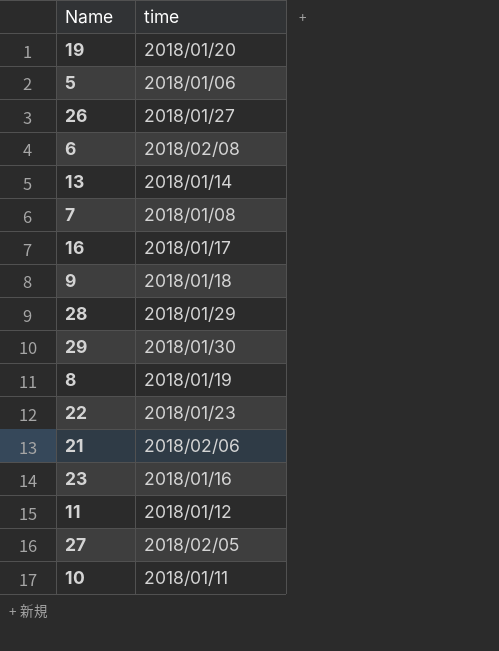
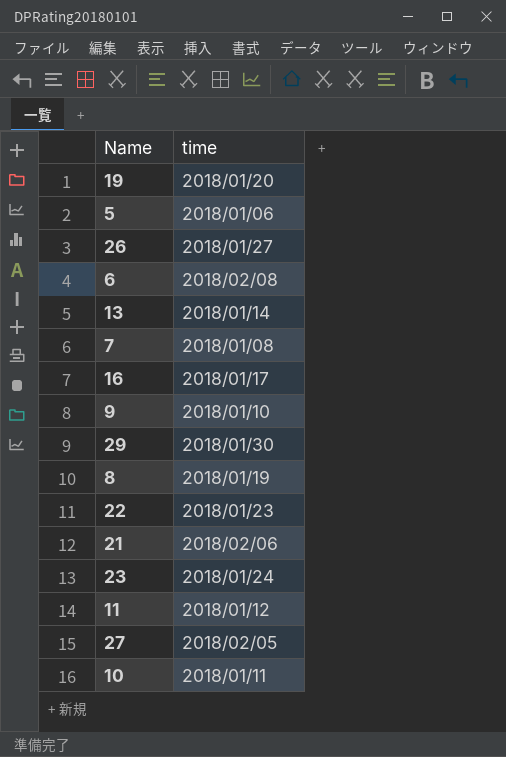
row 28: 2018/01/29 -> none
9 | time: 2018/01/18 -> 2018/01/10
23 | time: 2018/01/16 -> 2018/01/24

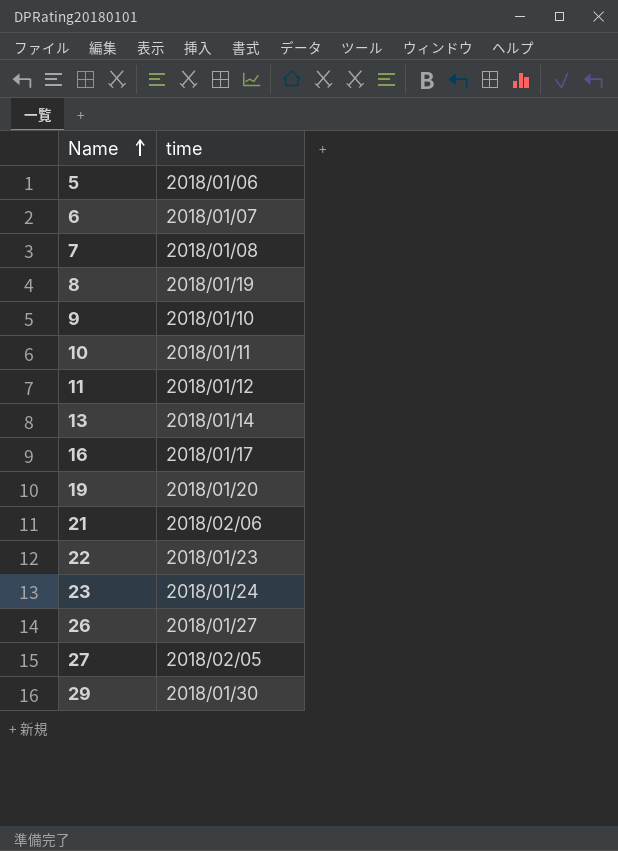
row order: none -> Name ascending
6 | time: 2018/02/08 -> 2018/01/07

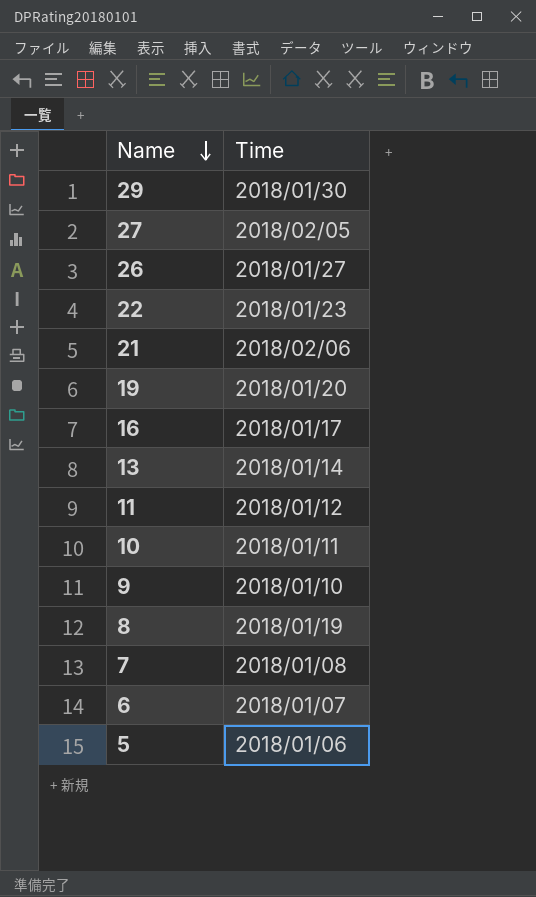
row order: Name ascending -> Name descending
column name: time -> Time
row 23: 2018/01/24 -> none

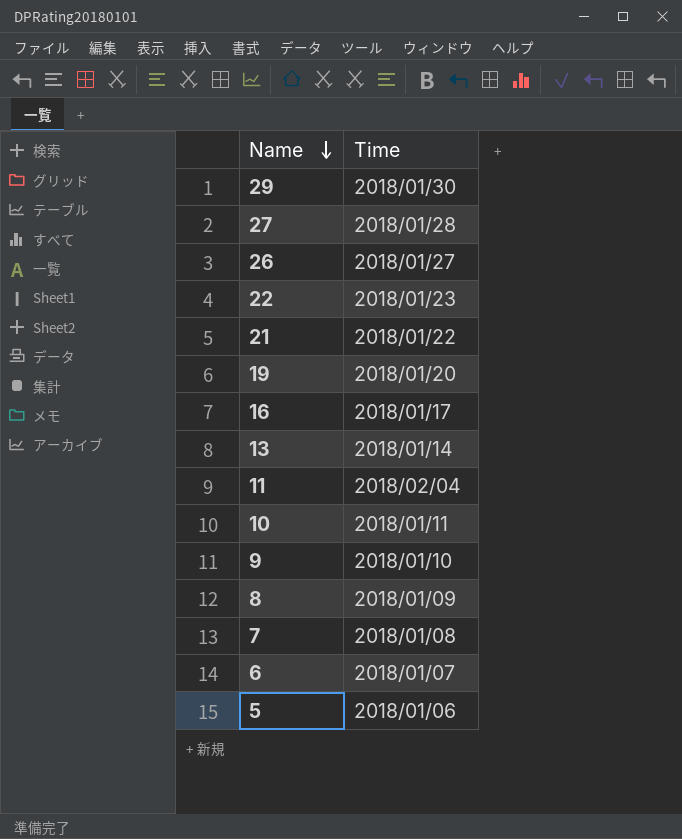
27 | Time: 2018/02/05 -> 2018/01/28
21 | Time: 2018/02/06 -> 2018/01/22
11 | Time: 2018/01/12 -> 2018/02/04
8 | Time: 2018/01/19 -> 2018/01/09

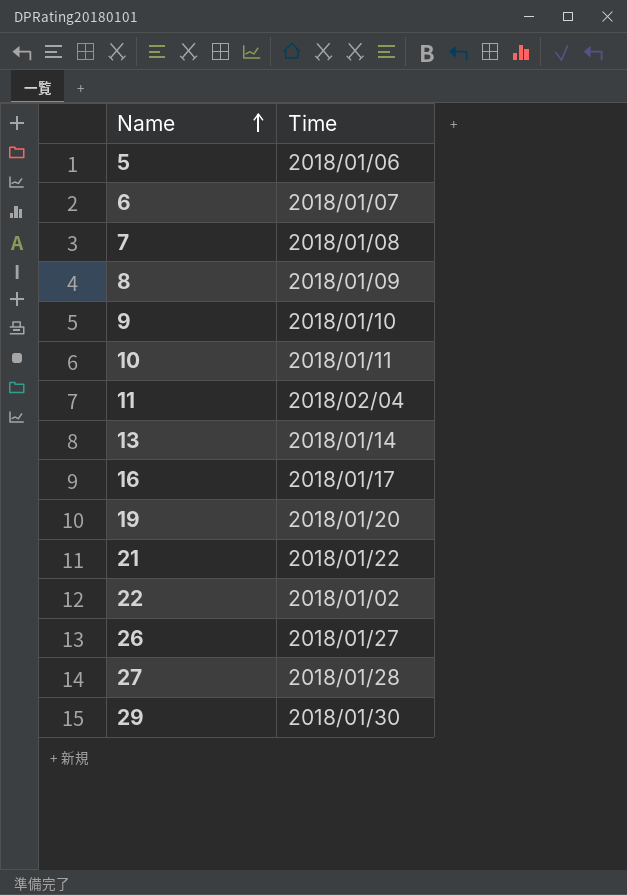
row order: Name descending -> Name ascending
22 | Time: 2018/01/23 -> 2018/01/02

